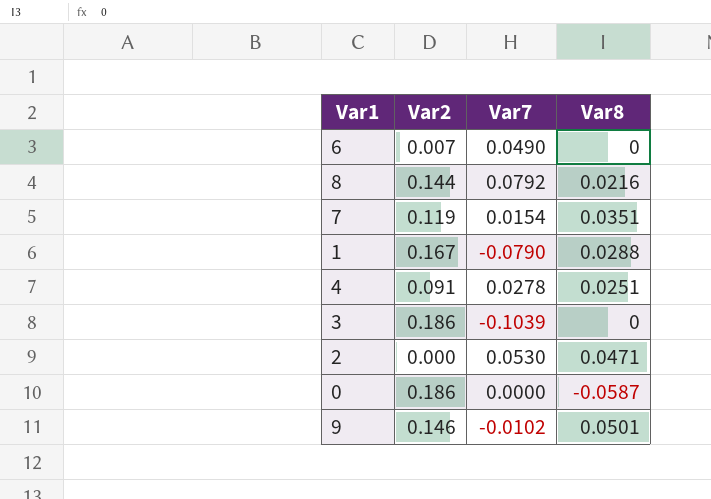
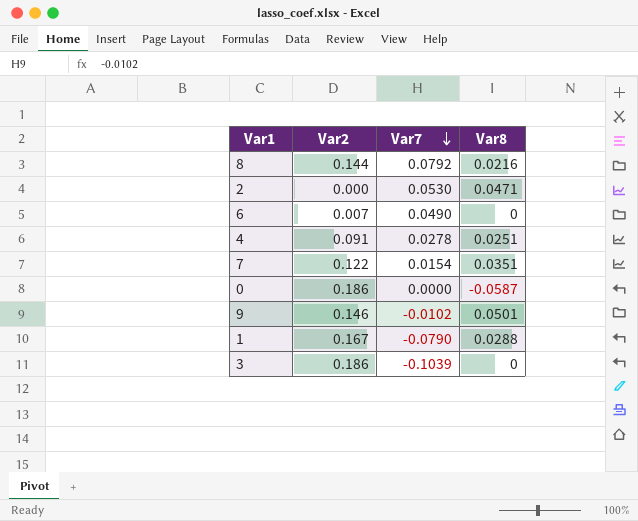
row order: none -> Var7 descending
7 | Var2: 0.119 -> 0.122

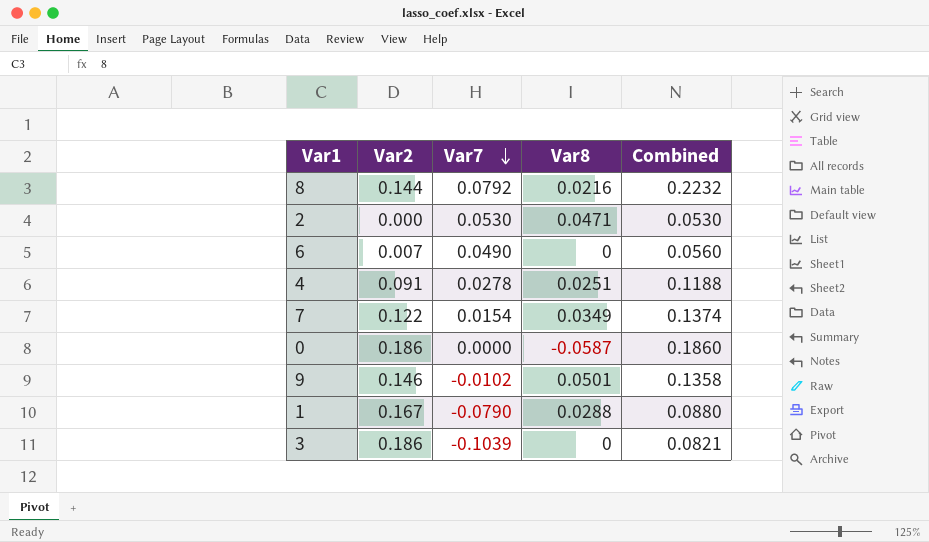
column Combined | formula: none -> [Var2] + [Var7]
7 | Var8: 0.0351 -> 0.0349

